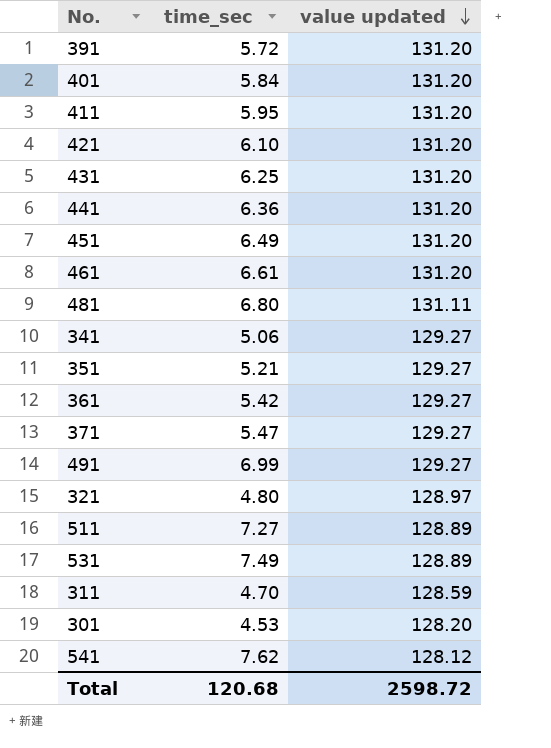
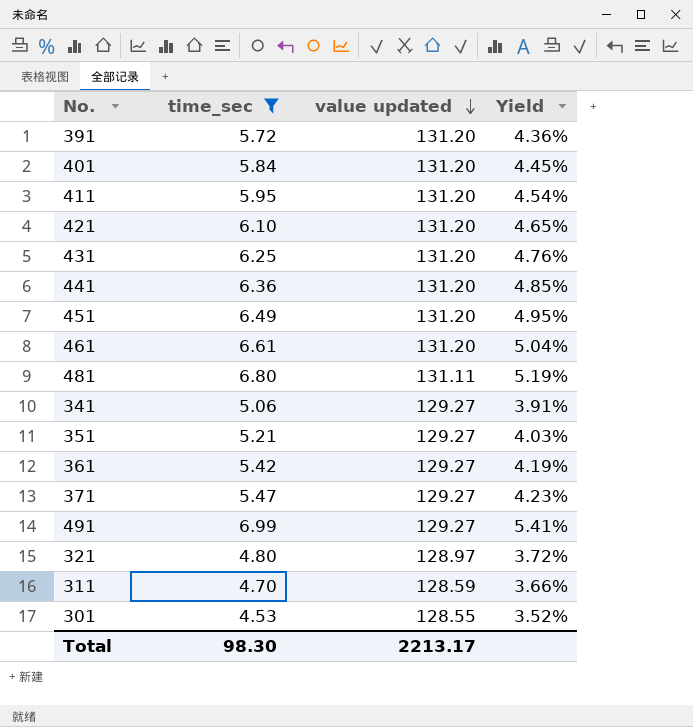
filter: none -> time_sec <= 6.99
column Yield | formula: none -> [time_sec] / [value updated]
301 | value updated: 128.20 -> 128.55
Total | time_sec: 120.68 -> 98.30
Total | value updated: 2598.72 -> 2213.17

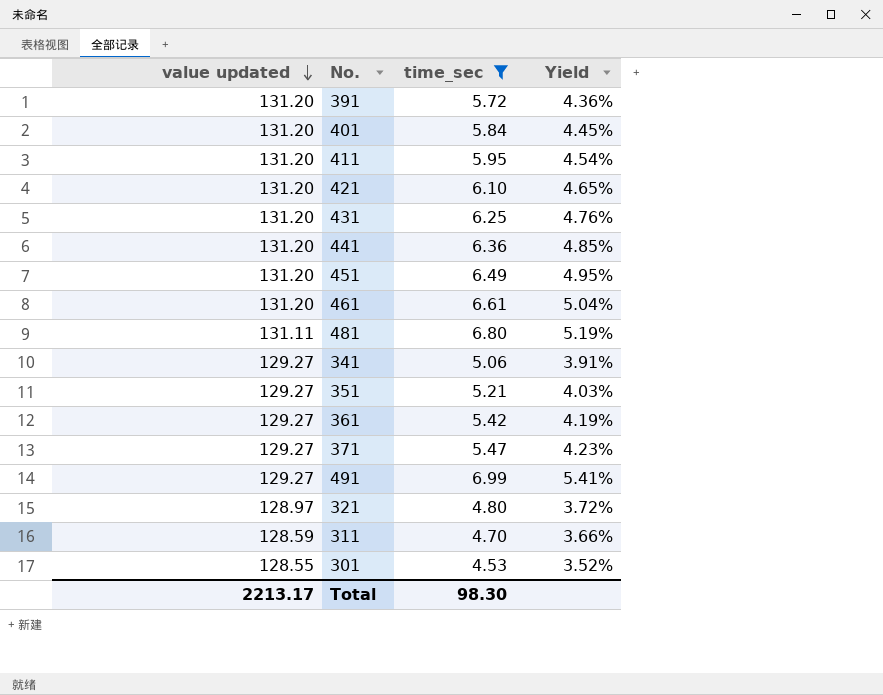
column value updated | position: 3 -> 1

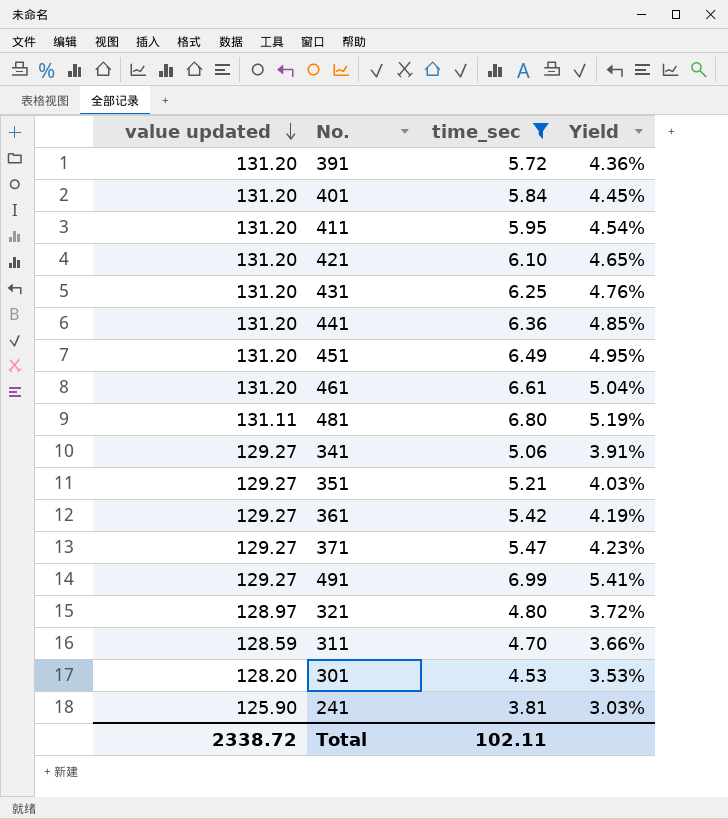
301 | value updated: 128.55 -> 128.20
301 | Yield: 3.52% -> 3.53%
row 241: none -> 125.90 | 3.81 | 3.03%
Total | value updated: 2213.17 -> 2338.72
Total | time_sec: 98.30 -> 102.11

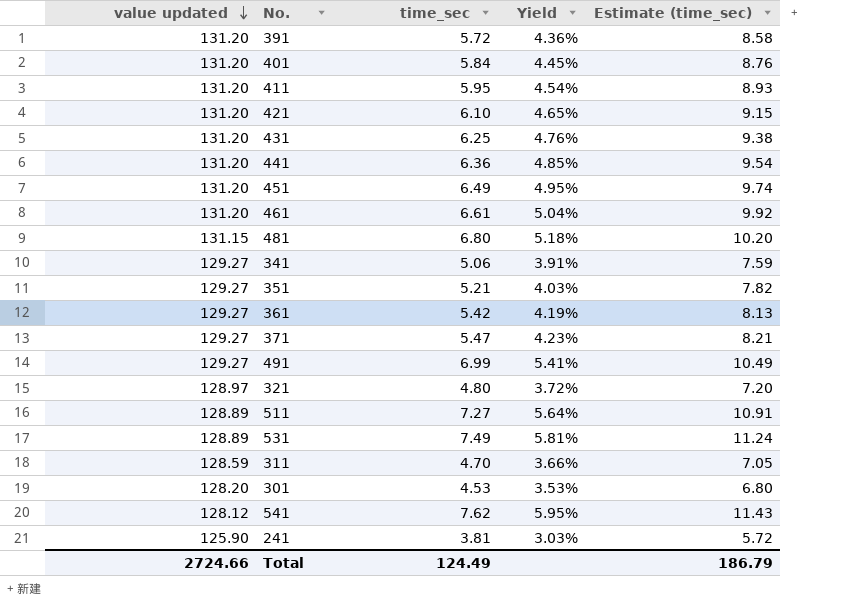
filter: time_sec <= 6.99 -> none
column Estimate (time_sec) | formula: none -> [time_sec] * 1.5
481 | value updated: 131.11 -> 131.15
481 | Yield: 5.19% -> 5.18%
Total | value updated: 2338.72 -> 2724.66
Total | time_sec: 102.11 -> 124.49

